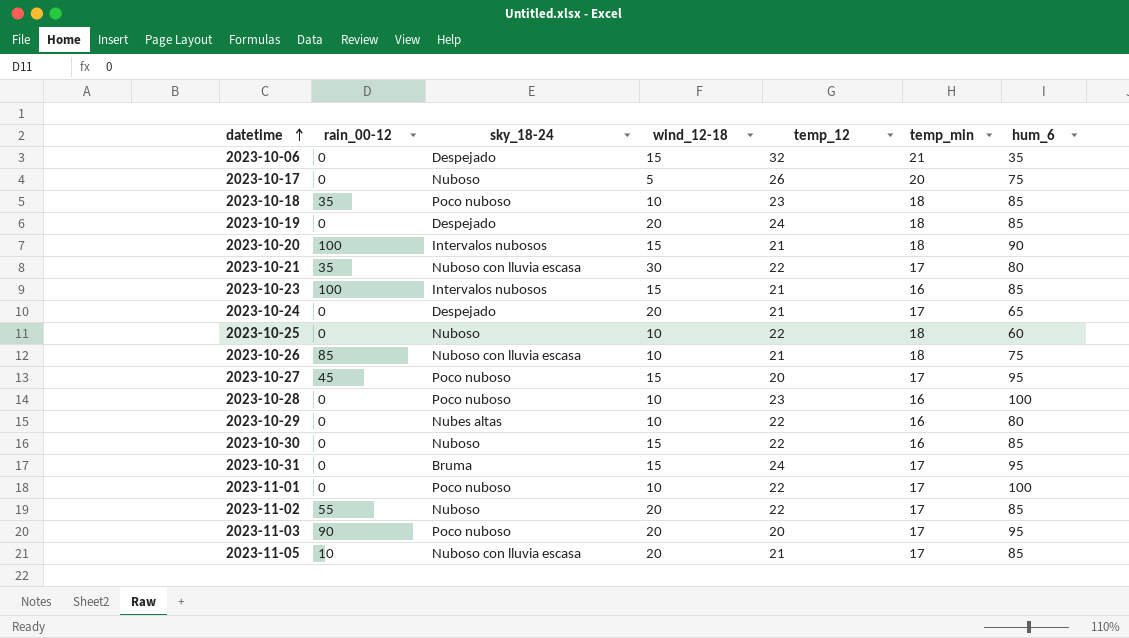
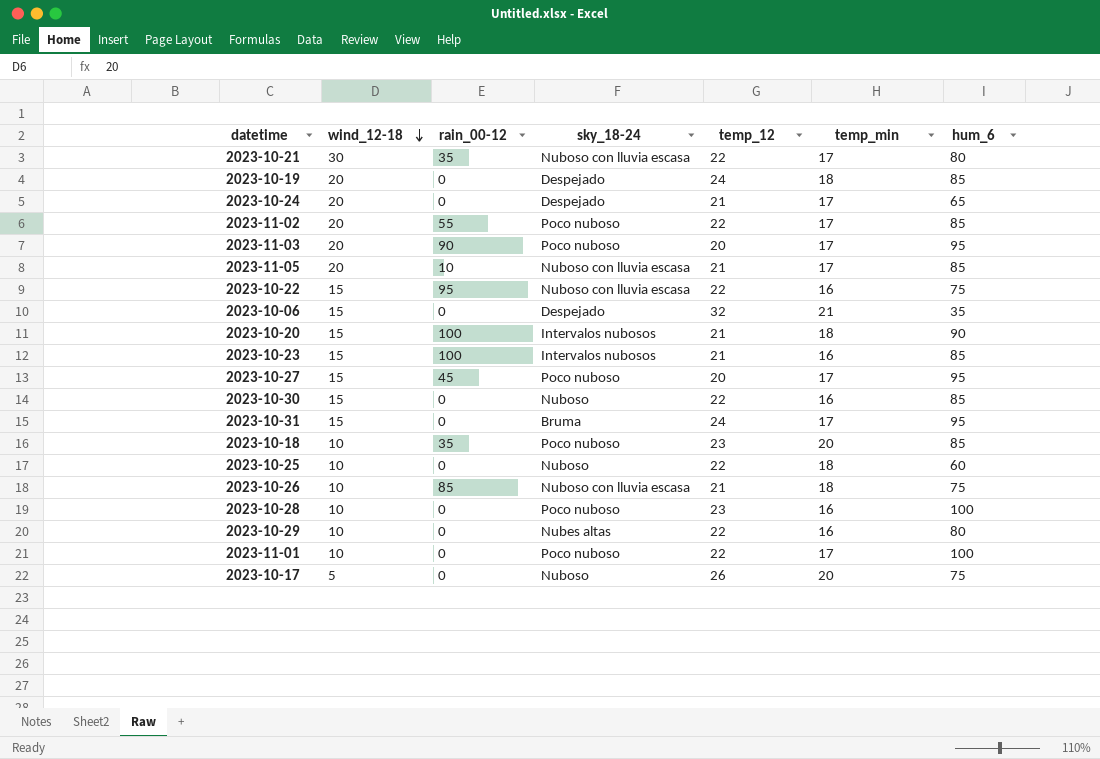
row order: datetime ascending -> wind_12-18 descending
column wind_12-18 | position: 4 -> 2
2023-11-02 | sky_18-24: Nuboso -> Poco nuboso
row 2023-10-22: none -> 15 | 95 | Nuboso con lluvia escasa | 22 | 16 | 75
2023-10-18 | temp_min: 18 -> 20

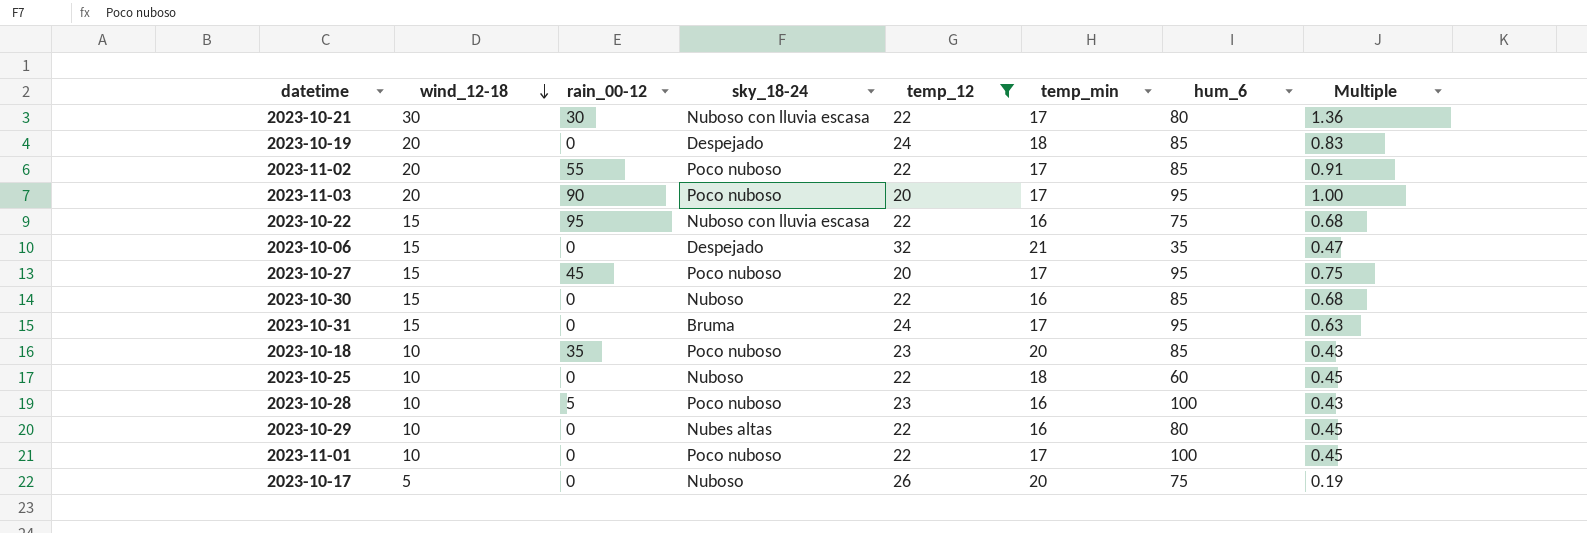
filter: none -> temp_12 != 21
column Multiple | formula: none -> [wind_12-18] / [temp_12]
2023-10-21 | rain_00-12: 35 -> 30
2023-10-28 | rain_00-12: 0 -> 5

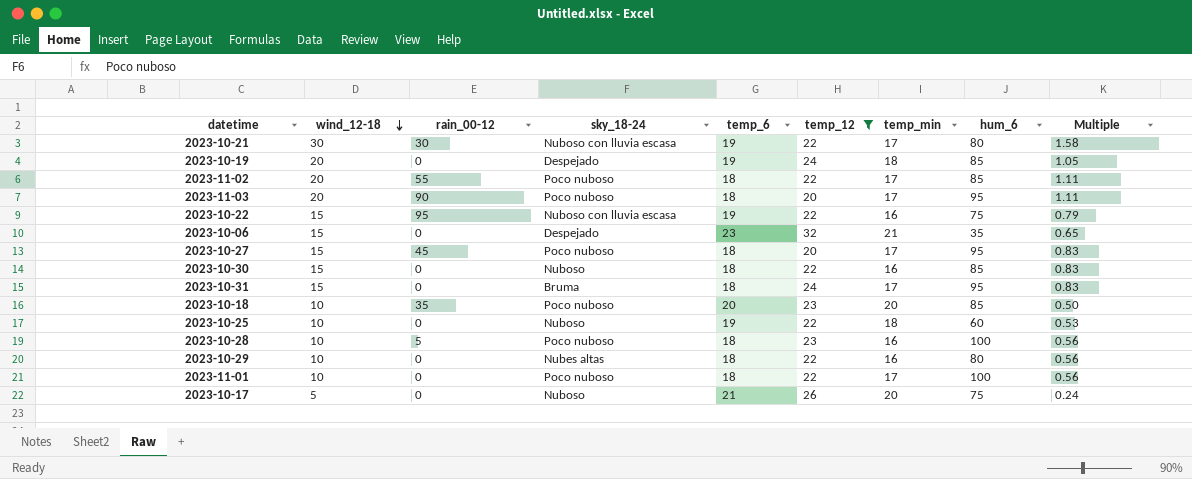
column temp_6 | position: none -> 5
column Multiple | formula: [wind_12-18] / [temp_12] -> [wind_12-18] / [temp_6]

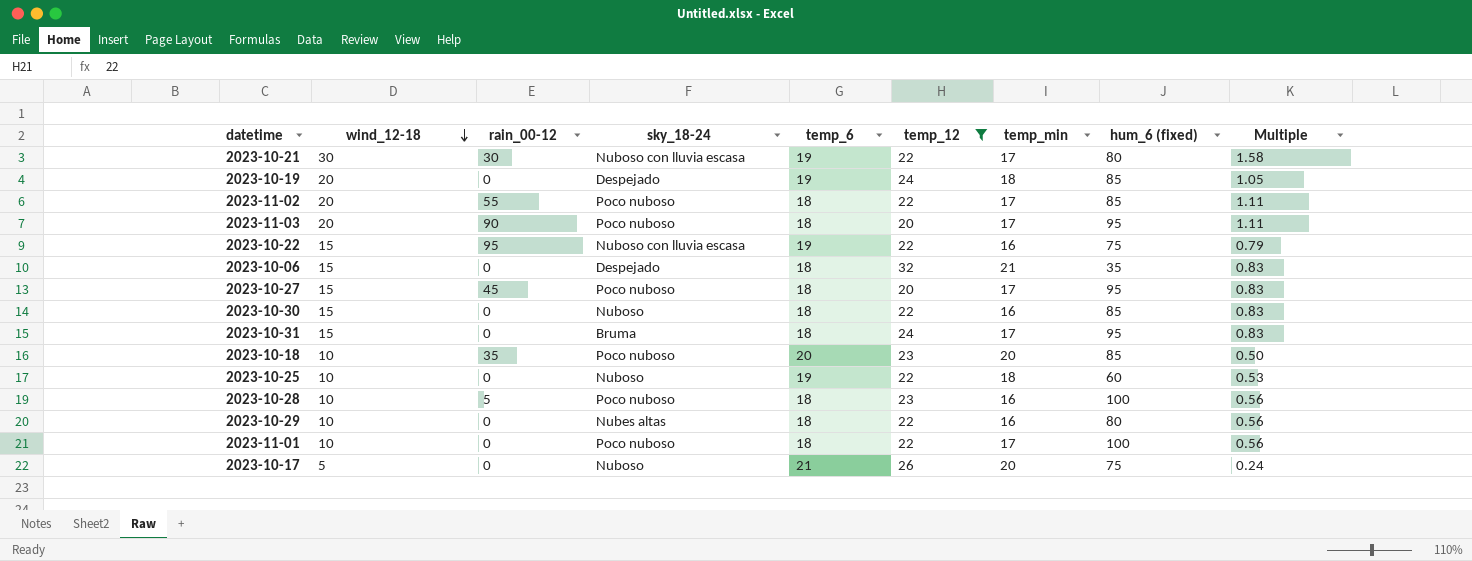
column name: hum_6 -> hum_6 (fixed)
2023-10-06 | temp_6: 23 -> 18
2023-10-06 | Multiple: 0.65 -> 0.83

